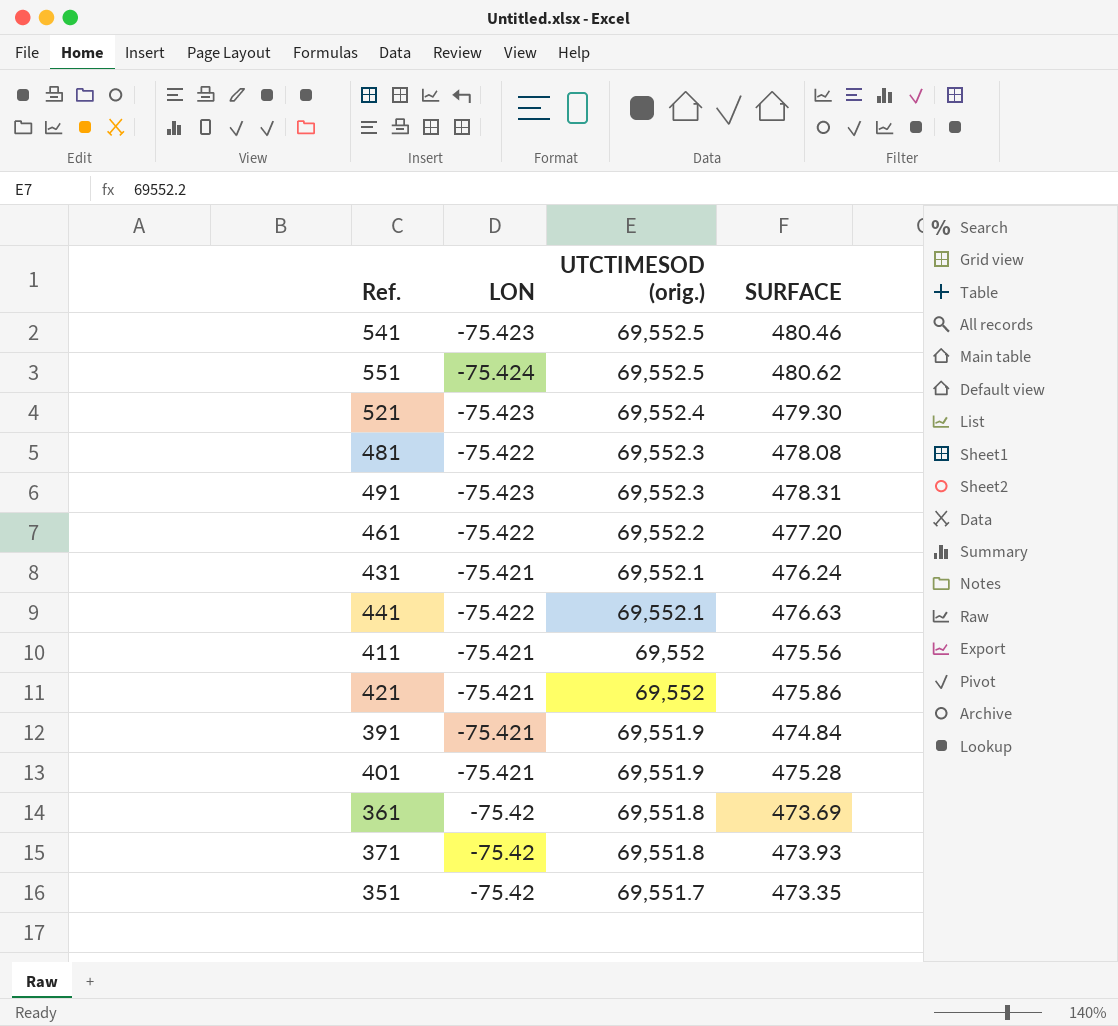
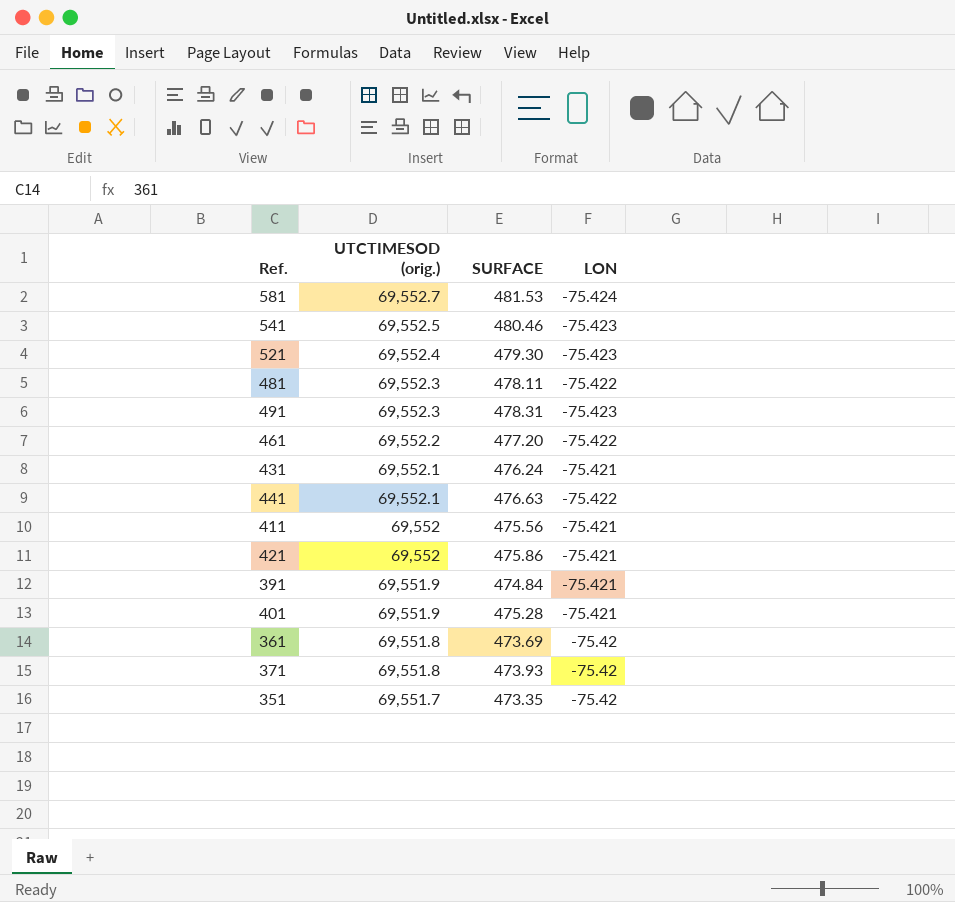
column LON | position: 2 -> 4
row 551: -75.424 | 69,552.5 | 480.62 -> none
row 581: none -> 69,552.7 | 481.53 | -75.424
481 | SURFACE: 478.08 -> 478.11

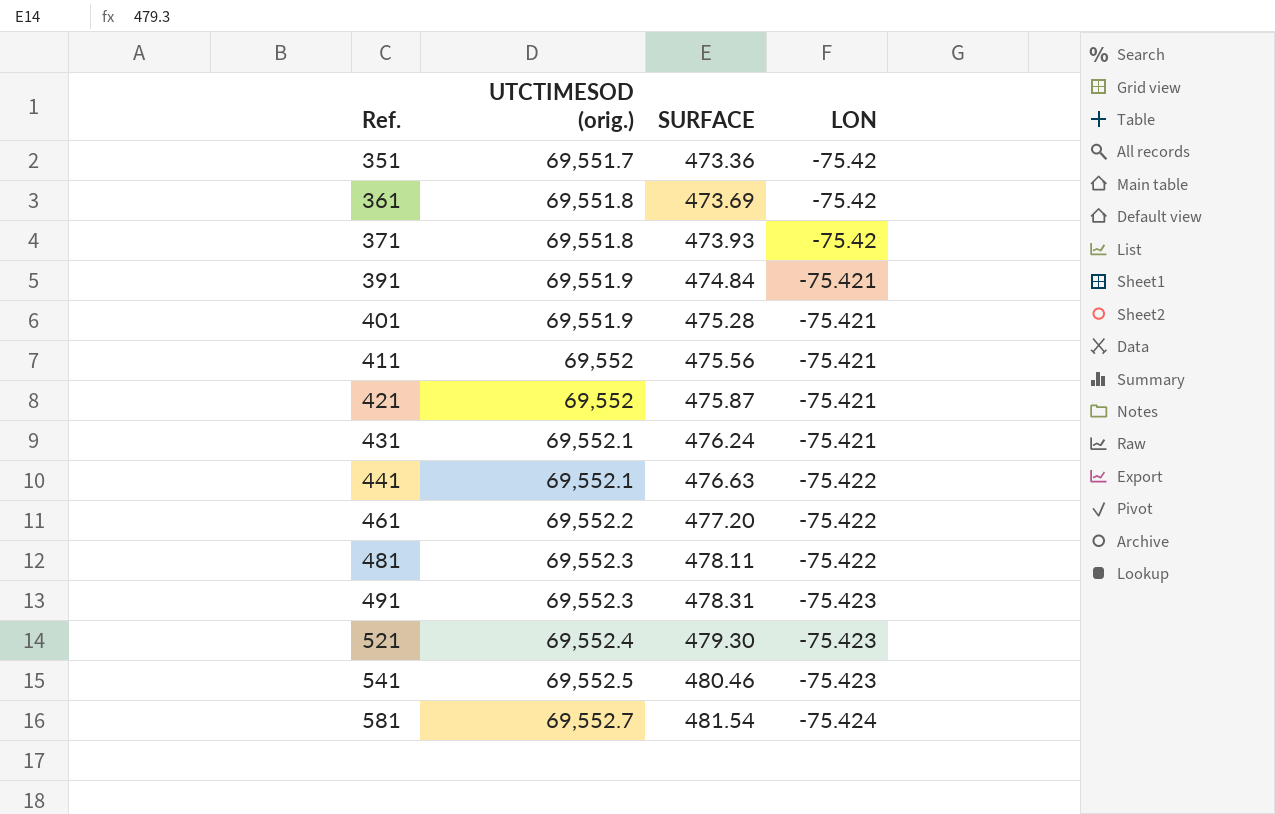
row order: UTCTIMESOD (orig.) descending -> Ref. ascending
351 | SURFACE: 473.35 -> 473.36
421 | SURFACE: 475.86 -> 475.87
581 | SURFACE: 481.53 -> 481.54

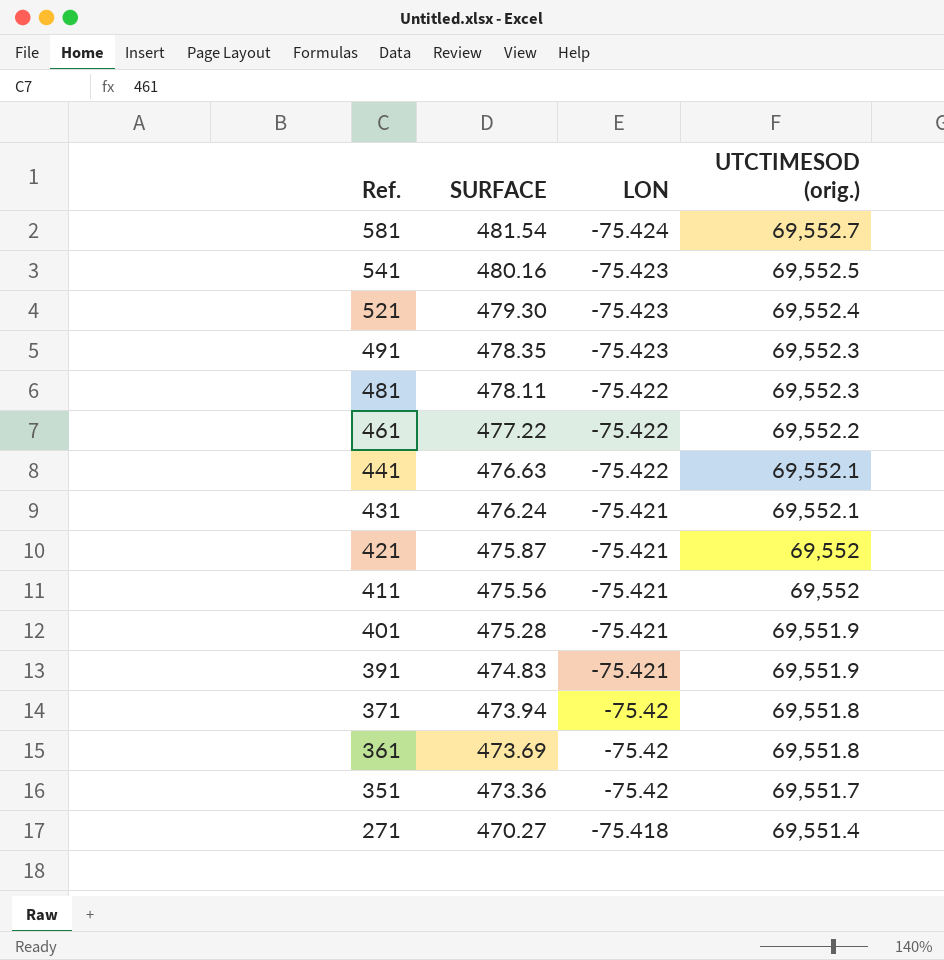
row order: Ref. ascending -> Ref. descending
column UTCTIMESOD (orig.) | position: 2 -> 4
541 | SURFACE: 480.46 -> 480.16
491 | SURFACE: 478.31 -> 478.35
461 | SURFACE: 477.20 -> 477.22
391 | SURFACE: 474.84 -> 474.83
371 | SURFACE: 473.93 -> 473.94
row 271: none -> 470.27 | -75.418 | 69,551.4

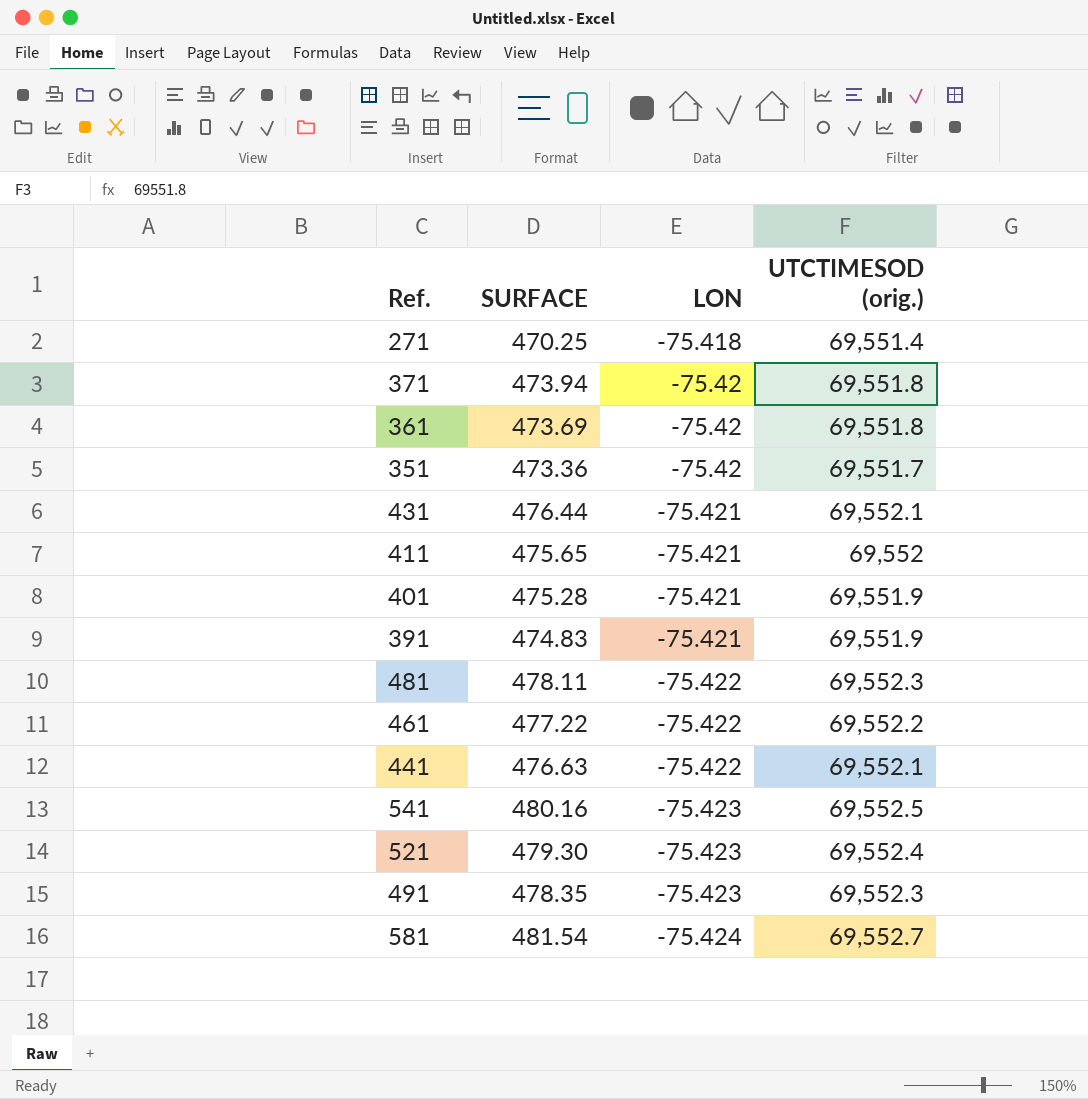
row order: Ref. descending -> LON descending
row 421: 475.87 | -75.421 | 69,552 -> none
271 | SURFACE: 470.27 -> 470.25
431 | SURFACE: 476.24 -> 476.44
411 | SURFACE: 475.56 -> 475.65

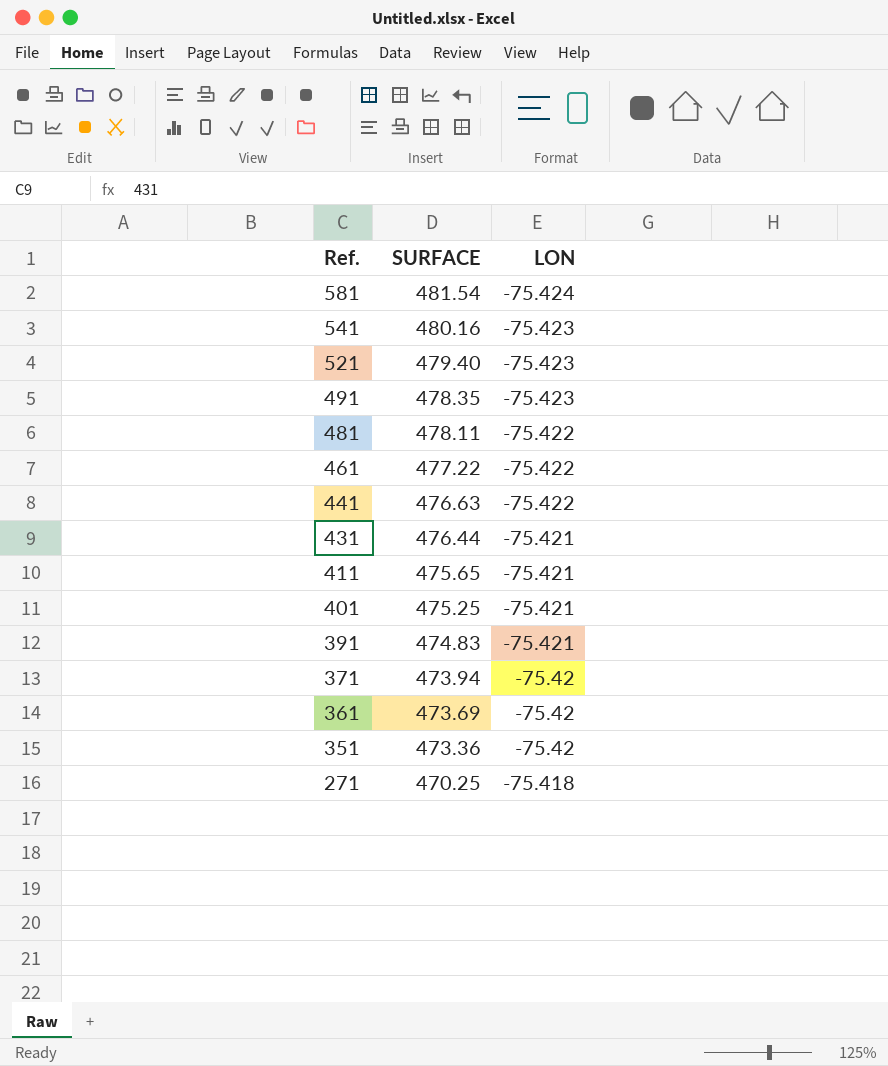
row order: LON descending -> Ref. descending
column UTCTIMESOD (orig.) | position: 4 -> none
521 | SURFACE: 479.30 -> 479.40
401 | SURFACE: 475.28 -> 475.25

